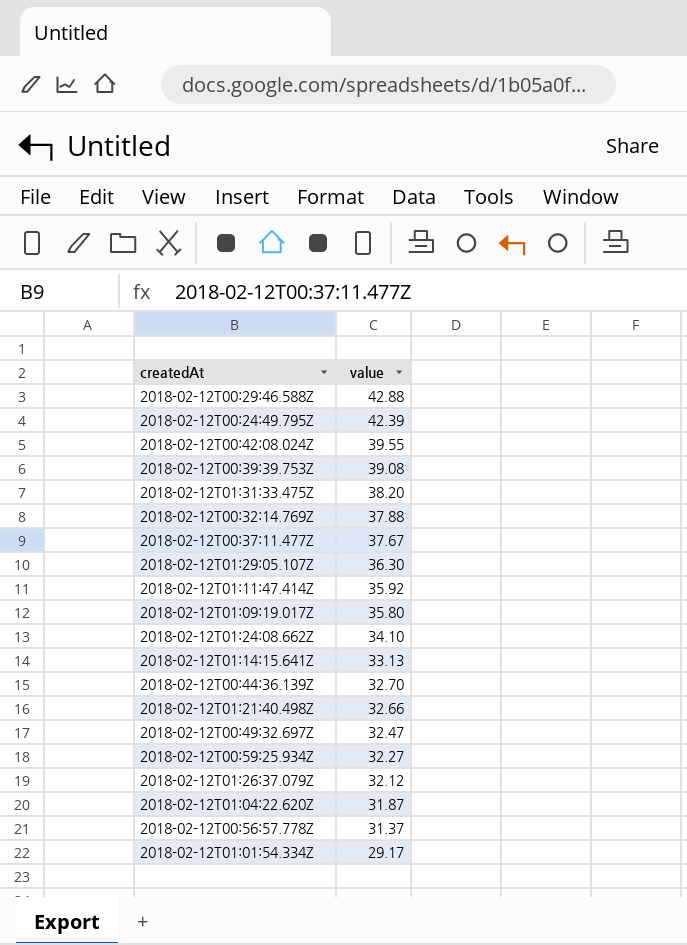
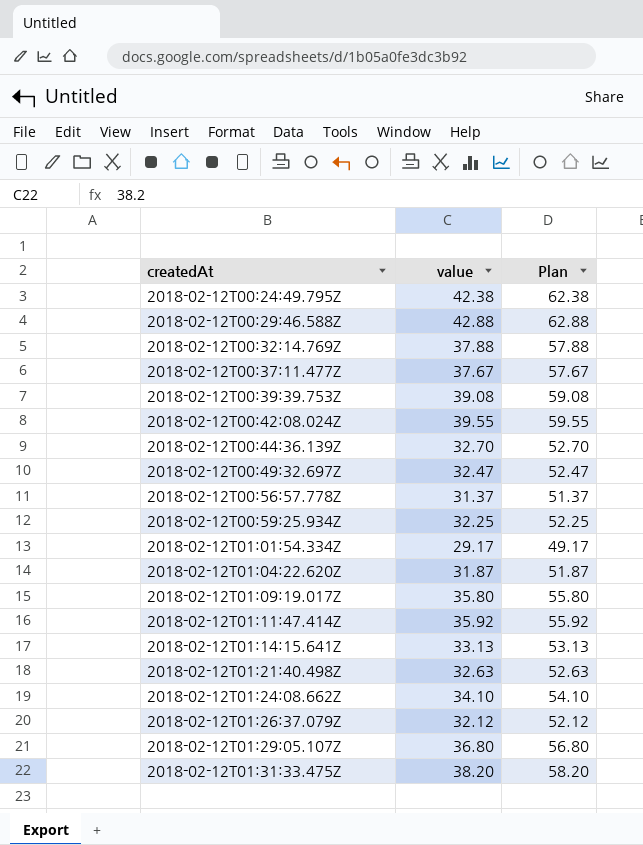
row order: value descending -> createdAt ascending
column Plan | formula: none -> [value] + 20
2018-02-12T00:24:49.795Z | value: 42.39 -> 42.38
2018-02-12T00:59:25.934Z | value: 32.27 -> 32.25
2018-02-12T01:21:40.498Z | value: 32.66 -> 32.63
2018-02-12T01:29:05.107Z | value: 36.30 -> 36.80

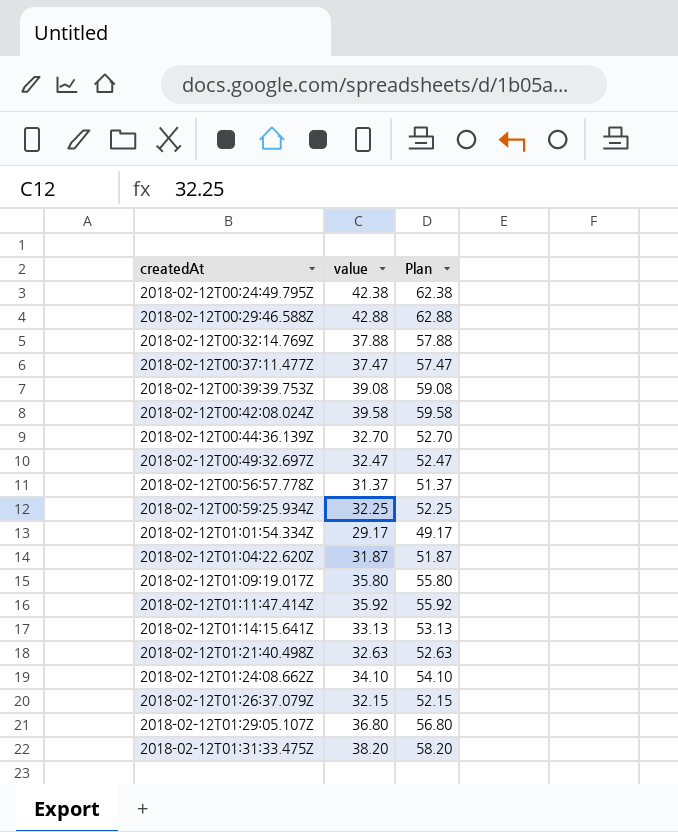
2018-02-12T00:37:11.477Z | value: 37.67 -> 37.47
2018-02-12T00:37:11.477Z | Plan: 57.67 -> 57.47
2018-02-12T00:42:08.024Z | value: 39.55 -> 39.58
2018-02-12T00:42:08.024Z | Plan: 59.55 -> 59.58
2018-02-12T01:26:37.079Z | value: 32.12 -> 32.15
2018-02-12T01:26:37.079Z | Plan: 52.12 -> 52.15

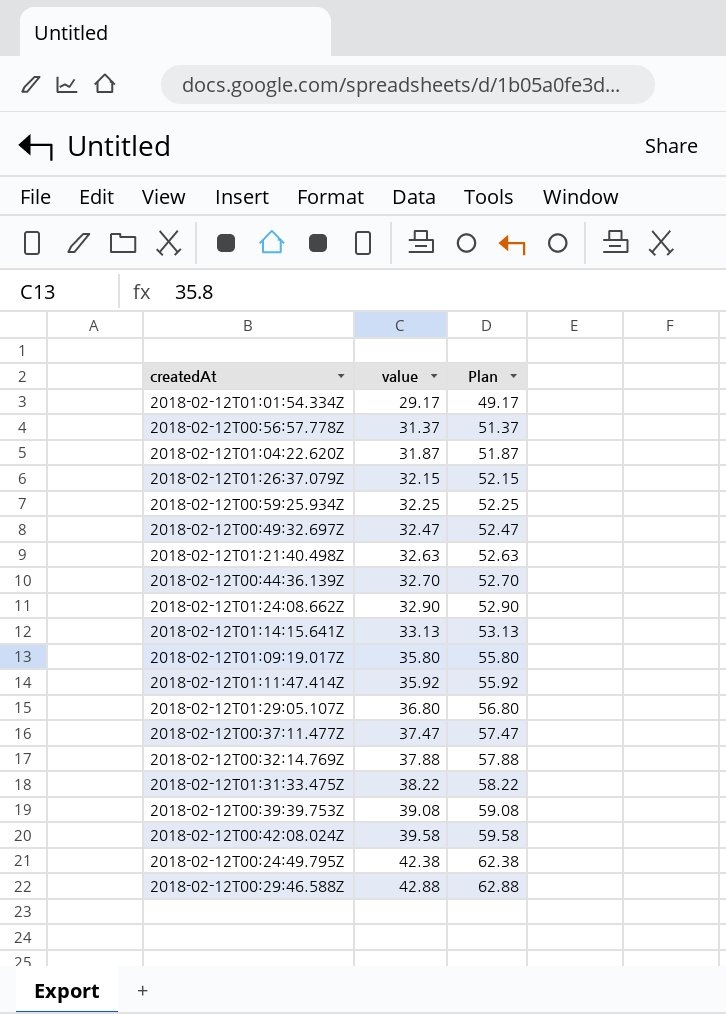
row order: createdAt ascending -> value ascending
2018-02-12T01:24:08.662Z | value: 34.10 -> 32.90
2018-02-12T01:24:08.662Z | Plan: 54.10 -> 52.90
2018-02-12T01:31:33.475Z | value: 38.20 -> 38.22
2018-02-12T01:31:33.475Z | Plan: 58.20 -> 58.22

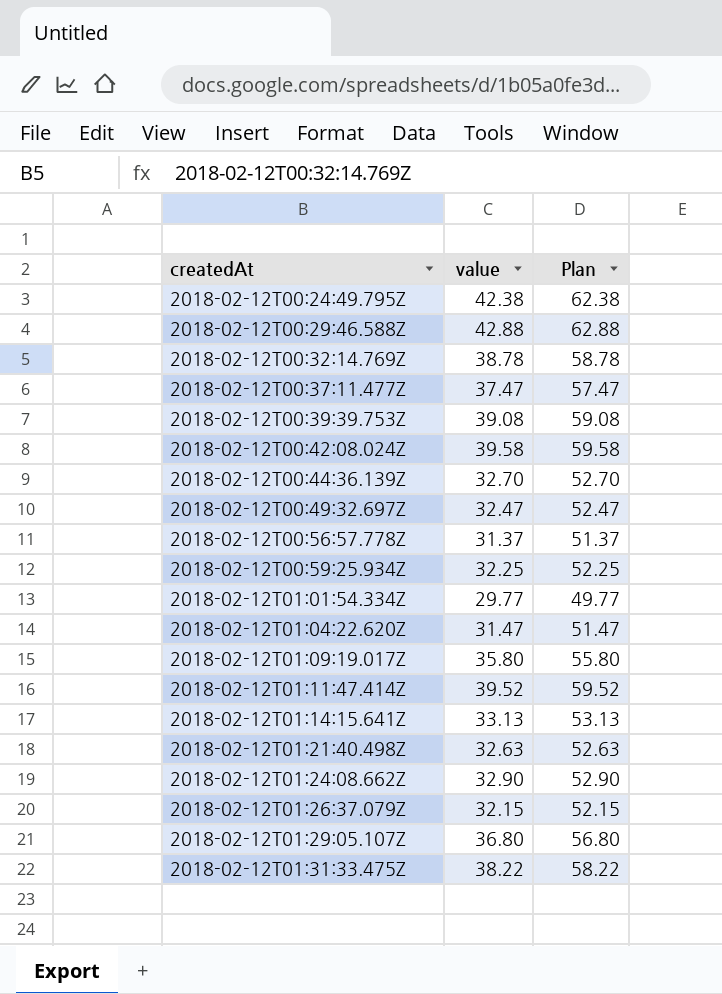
row order: value ascending -> createdAt ascending
2018-02-12T00:32:14.769Z | value: 37.88 -> 38.78
2018-02-12T00:32:14.769Z | Plan: 57.88 -> 58.78
2018-02-12T01:01:54.334Z | value: 29.17 -> 29.77
2018-02-12T01:01:54.334Z | Plan: 49.17 -> 49.77
2018-02-12T01:04:22.620Z | value: 31.87 -> 31.47
2018-02-12T01:04:22.620Z | Plan: 51.87 -> 51.47
2018-02-12T01:11:47.414Z | value: 35.92 -> 39.52
2018-02-12T01:11:47.414Z | Plan: 55.92 -> 59.52

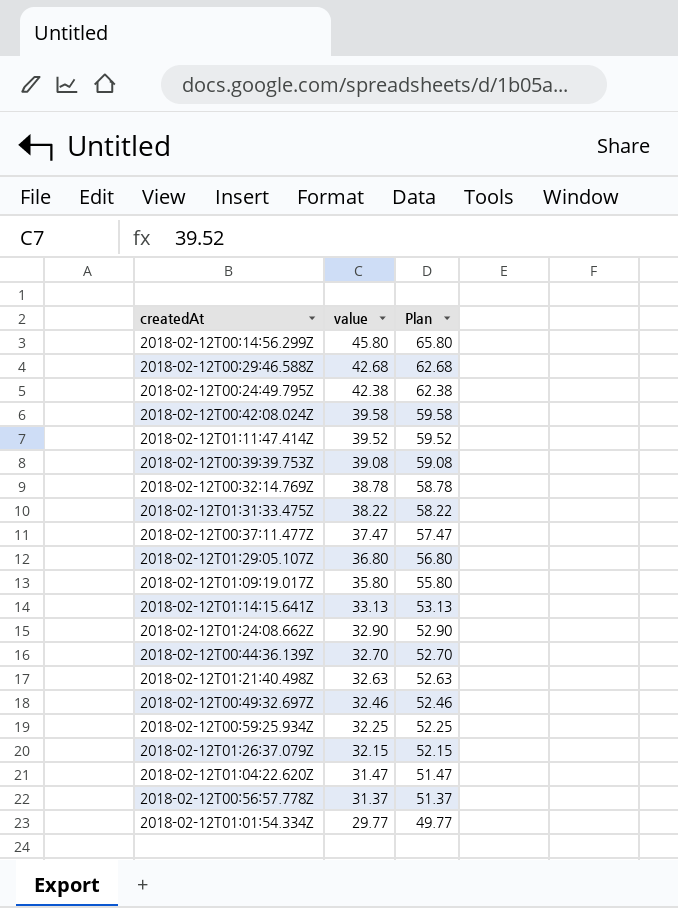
row order: createdAt ascending -> value descending
row 2018-02-12T00:14:56.299Z: none -> 45.80 | 65.80
2018-02-12T00:29:46.588Z | value: 42.88 -> 42.68
2018-02-12T00:29:46.588Z | Plan: 62.88 -> 62.68
2018-02-12T00:49:32.697Z | value: 32.47 -> 32.46
2018-02-12T00:49:32.697Z | Plan: 52.47 -> 52.46

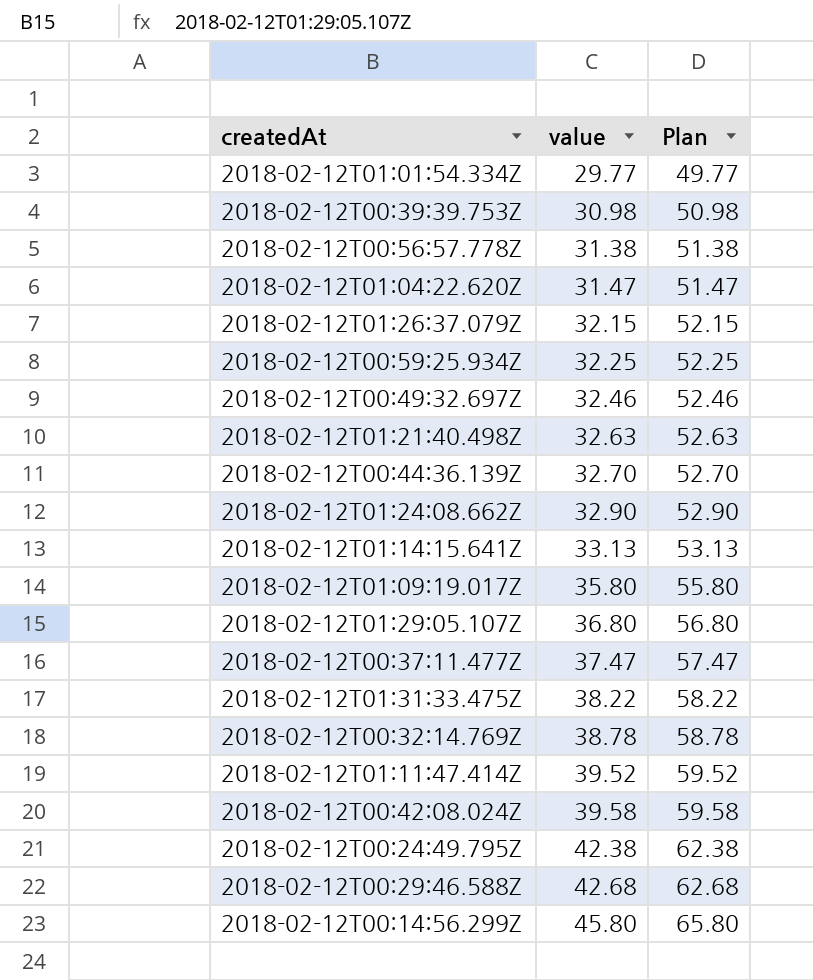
row order: value descending -> value ascending
2018-02-12T00:39:39.753Z | value: 39.08 -> 30.98
2018-02-12T00:39:39.753Z | Plan: 59.08 -> 50.98
2018-02-12T00:56:57.778Z | value: 31.37 -> 31.38
2018-02-12T00:56:57.778Z | Plan: 51.37 -> 51.38

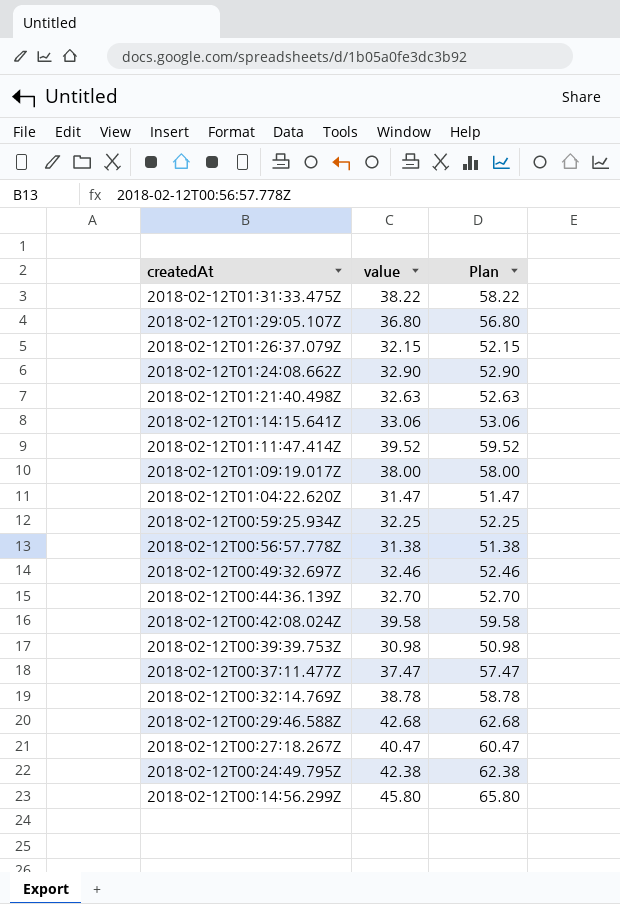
row order: value ascending -> createdAt descending
row 2018-02-12T01:01:54.334Z: 29.77 | 49.77 -> none
2018-02-12T01:14:15.641Z | value: 33.13 -> 33.06
2018-02-12T01:14:15.641Z | Plan: 53.13 -> 53.06
2018-02-12T01:09:19.017Z | value: 35.80 -> 38.00
2018-02-12T01:09:19.017Z | Plan: 55.80 -> 58.00
row 2018-02-12T00:27:18.267Z: none -> 40.47 | 60.47

